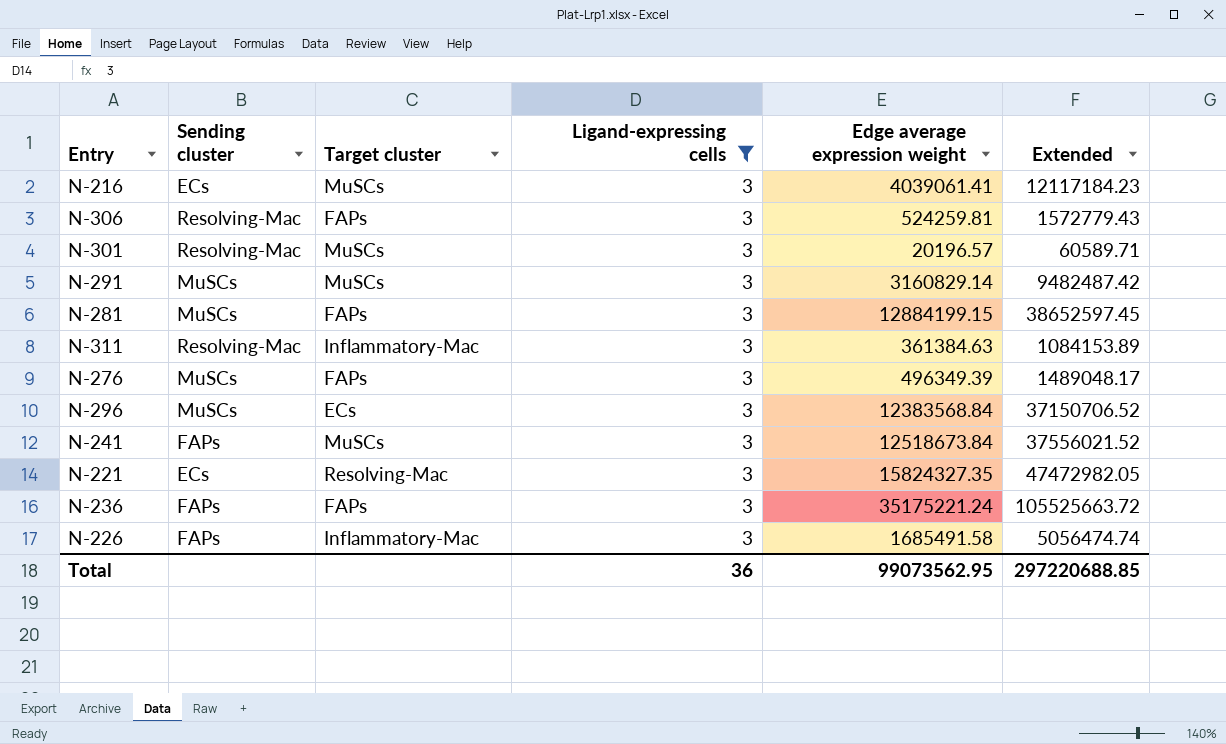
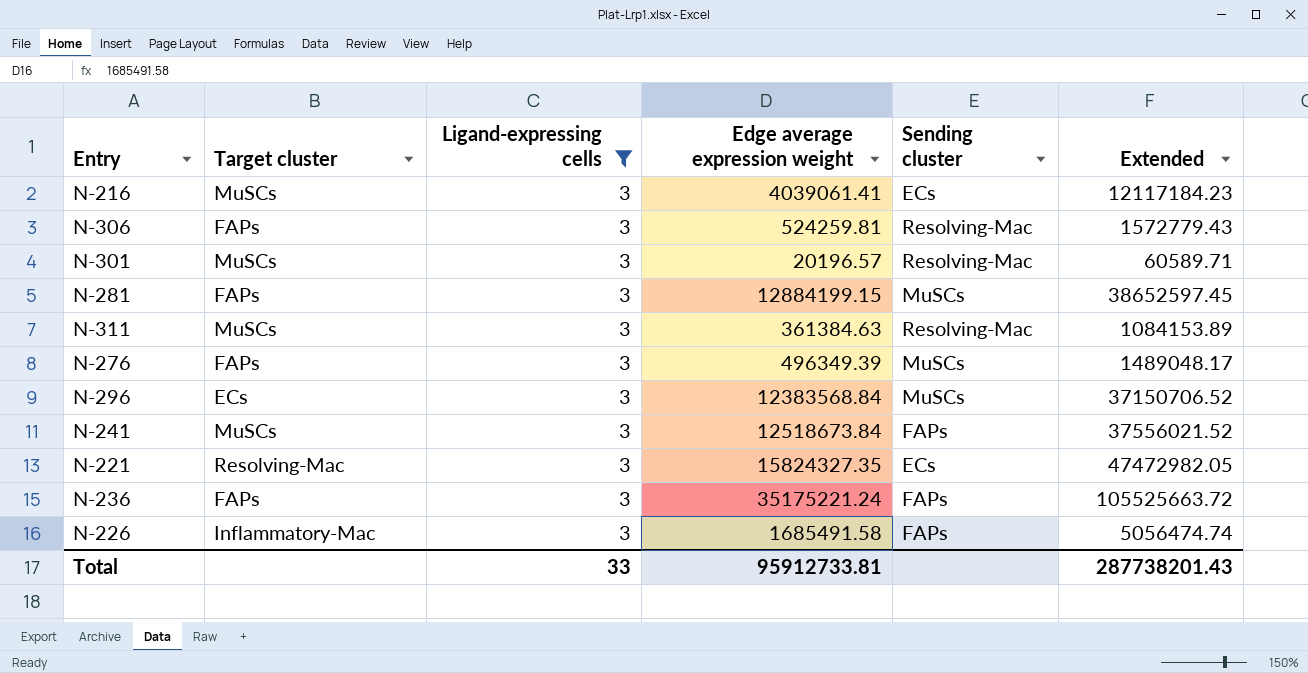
column Sending cluster | position: 2 -> 5
row N-291: MuSCs | MuSCs | 3 | 3160829.14 | 9482487.42 -> none
N-311 | Target cluster: Inflammatory-Mac -> MuSCs
Total | Ligand-expressing cells: 36 -> 33
Total | Edge average expression weight: 99073562.95 -> 95912733.81
Total | Extended: 297220688.85 -> 287738201.43

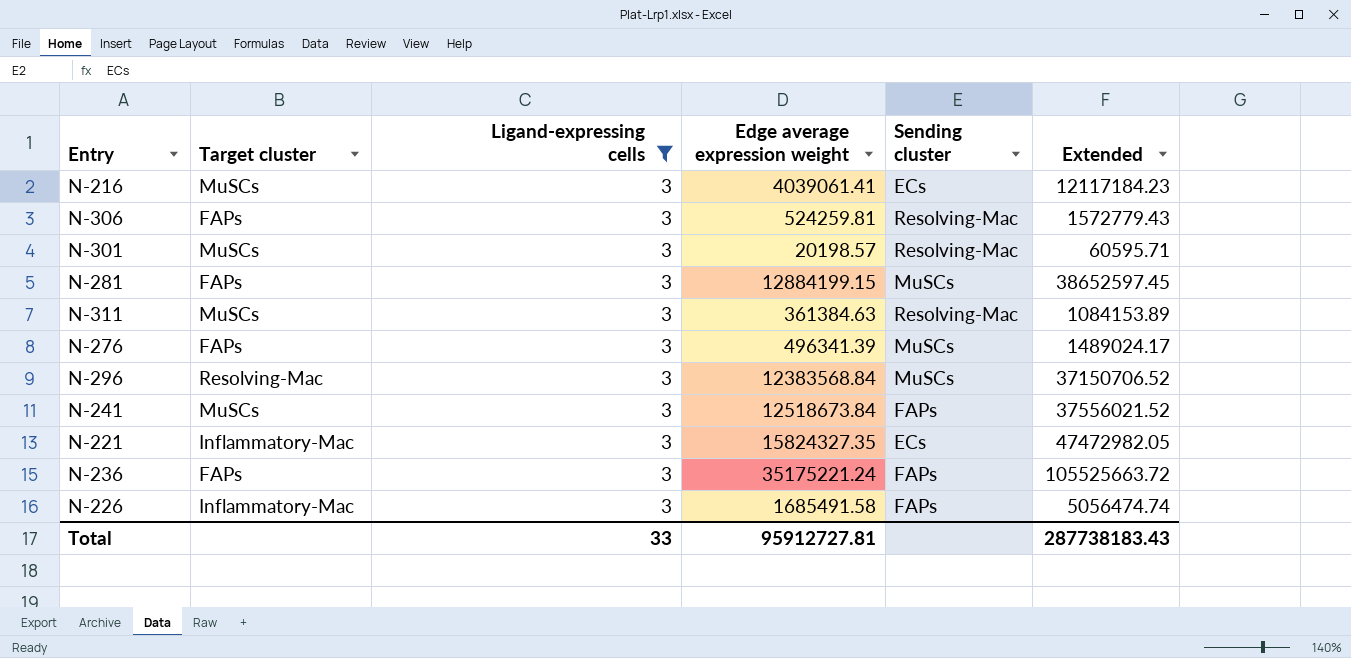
N-301 | Edge average expression weight: 20196.57 -> 20198.57
N-301 | Extended: 60589.71 -> 60595.71
N-276 | Edge average expression weight: 496349.39 -> 496341.39
N-276 | Extended: 1489048.17 -> 1489024.17
N-296 | Target cluster: ECs -> Resolving-Mac
N-221 | Target cluster: Resolving-Mac -> Inflammatory-Mac
Total | Edge average expression weight: 95912733.81 -> 95912727.81
Total | Extended: 287738201.43 -> 287738183.43

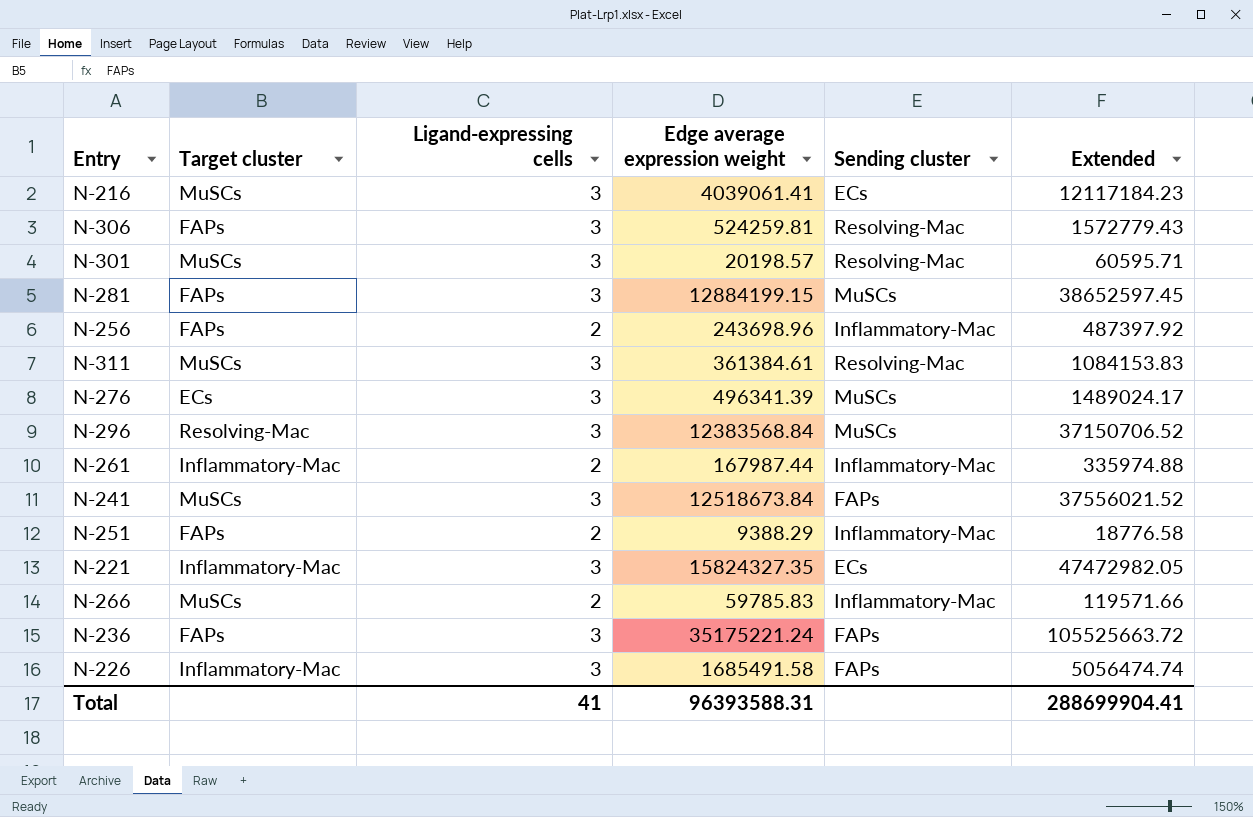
filter: Ligand-expressing cells = 3 -> none
N-311 | Edge average expression weight: 361384.63 -> 361384.61
N-311 | Extended: 1084153.89 -> 1084153.83
N-276 | Target cluster: FAPs -> ECs
Total | Ligand-expressing cells: 33 -> 41
Total | Edge average expression weight: 95912727.81 -> 96393588.31
Total | Extended: 287738183.43 -> 288699904.41

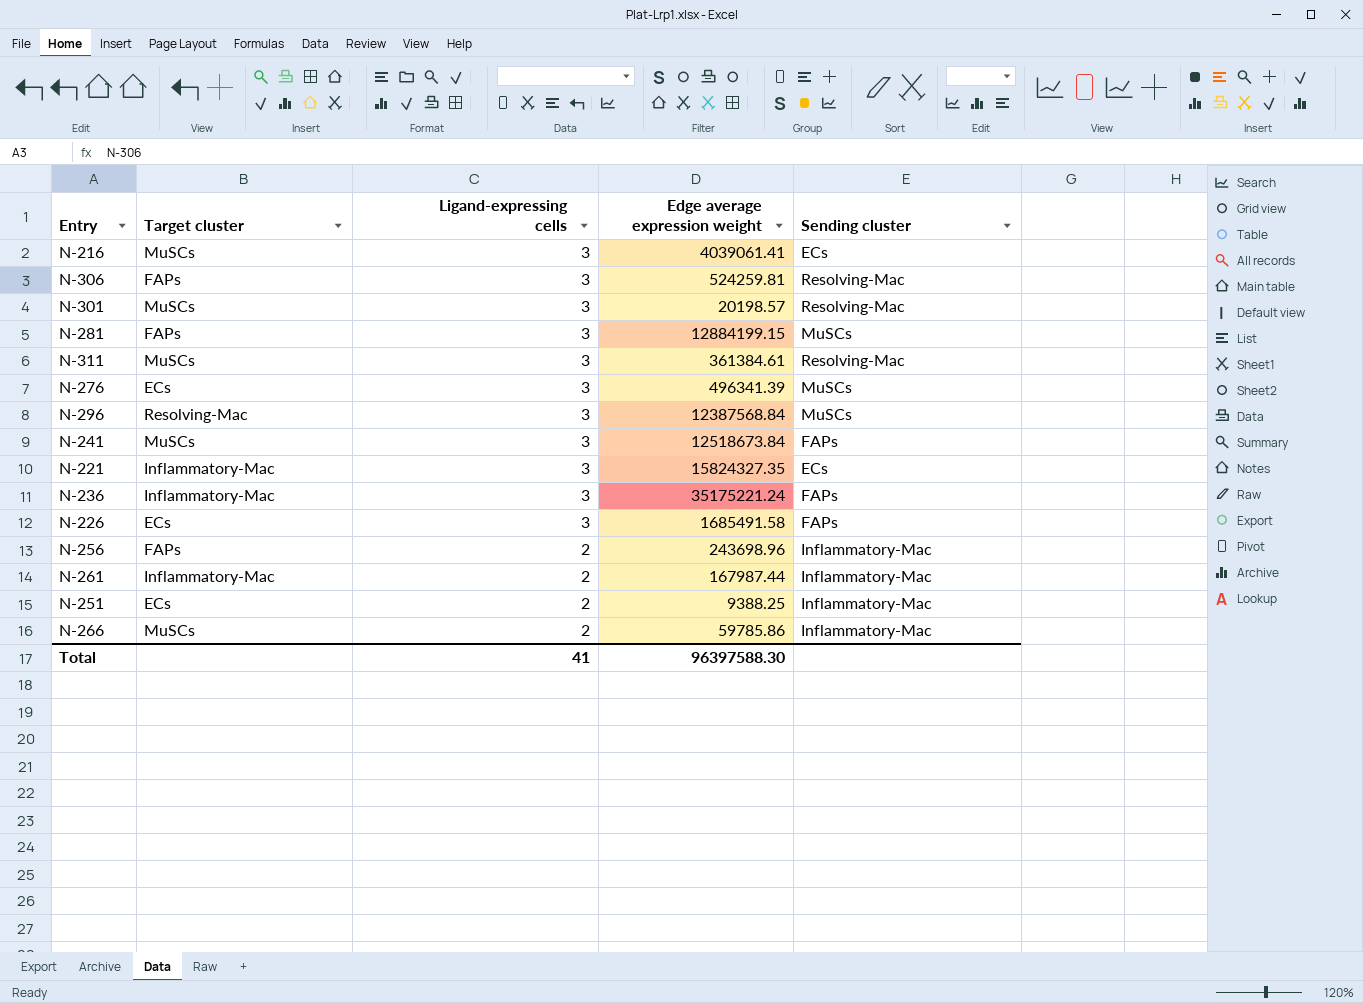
row order: none -> Ligand-expressing cells descending
column Extended | formula: [Ligand-expressing cells] * [Edge average expression weight] -> none
N-296 | Edge average expression weight: 12383568.84 -> 12387568.84
N-236 | Target cluster: FAPs -> Inflammatory-Mac
N-226 | Target cluster: Inflammatory-Mac -> ECs
N-251 | Target cluster: FAPs -> ECs
N-251 | Edge average expression weight: 9388.29 -> 9388.25
N-266 | Edge average expression weight: 59785.83 -> 59785.86
Total | Edge average expression weight: 96393588.31 -> 96397588.30

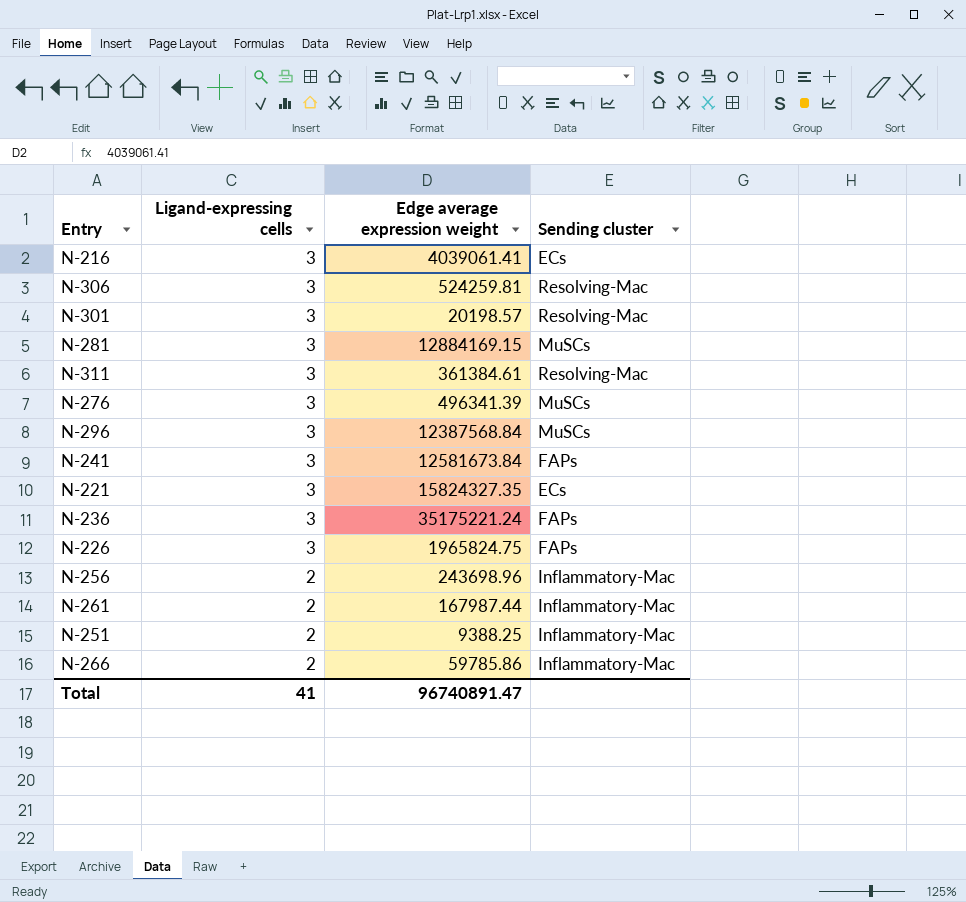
column Target cluster | position: 2 -> none
N-281 | Edge average expression weight: 12884199.15 -> 12884169.15
N-241 | Edge average expression weight: 12518673.84 -> 12581673.84
N-226 | Edge average expression weight: 1685491.58 -> 1965824.75
Total | Edge average expression weight: 96397588.30 -> 96740891.47

